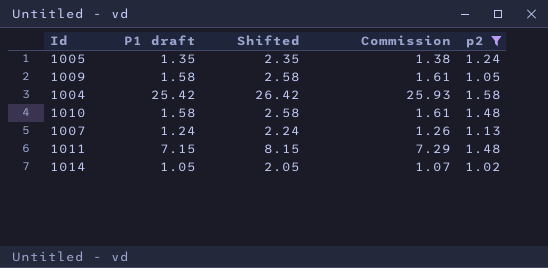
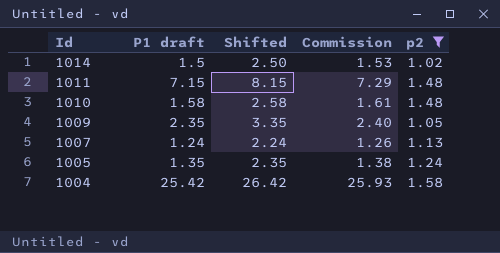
row order: none -> Id descending
1014 | P1 draft: 1.05 -> 1.5
1014 | Shifted: 2.05 -> 2.50
1014 | Commission: 1.07 -> 1.53
1009 | P1 draft: 1.58 -> 2.35
1009 | Shifted: 2.58 -> 3.35
1009 | Commission: 1.61 -> 2.40

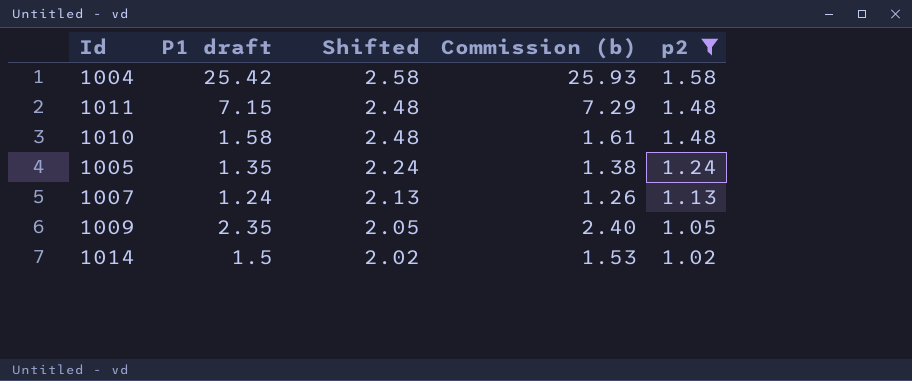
row order: Id descending -> Shifted descending
column Shifted | formula: [P1 draft] + 1 -> [p2] + 1
column name: Commission -> Commission (b)

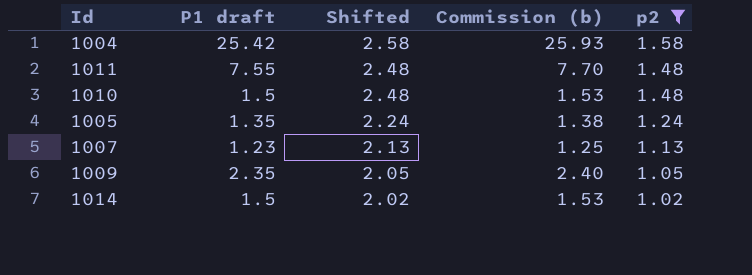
1011 | P1 draft: 7.15 -> 7.55
1011 | Commission (b): 7.29 -> 7.70
1010 | P1 draft: 1.58 -> 1.5
1010 | Commission (b): 1.61 -> 1.53
1007 | P1 draft: 1.24 -> 1.23
1007 | Commission (b): 1.26 -> 1.25

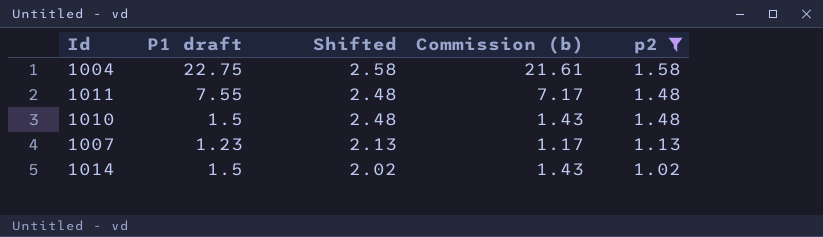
column Commission (b) | formula: [P1 draft] * 1.02 -> [P1 draft] * 0.95
row 1005: 1.35 | 2.24 | 1.38 | 1.24 -> none
row 1009: 2.35 | 2.05 | 2.40 | 1.05 -> none
1004 | P1 draft: 25.42 -> 22.75

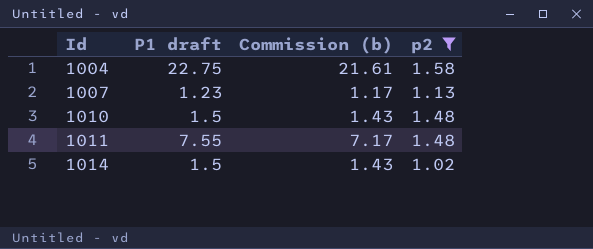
row order: Shifted descending -> Id ascending
column Shifted | formula: [p2] + 1 -> none

